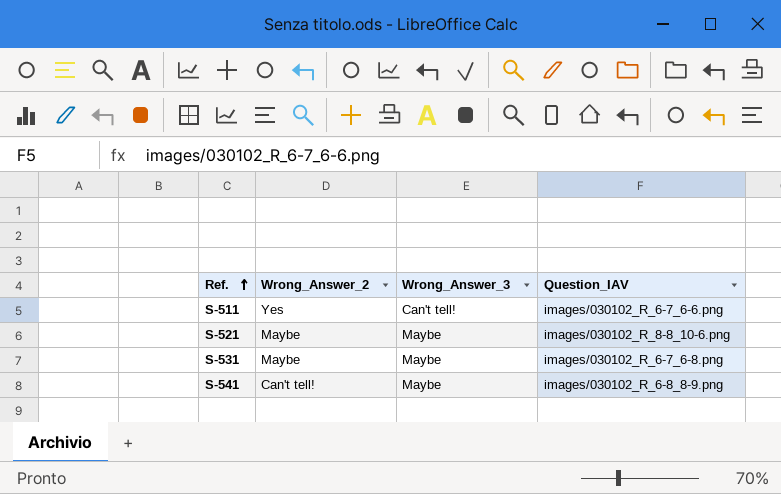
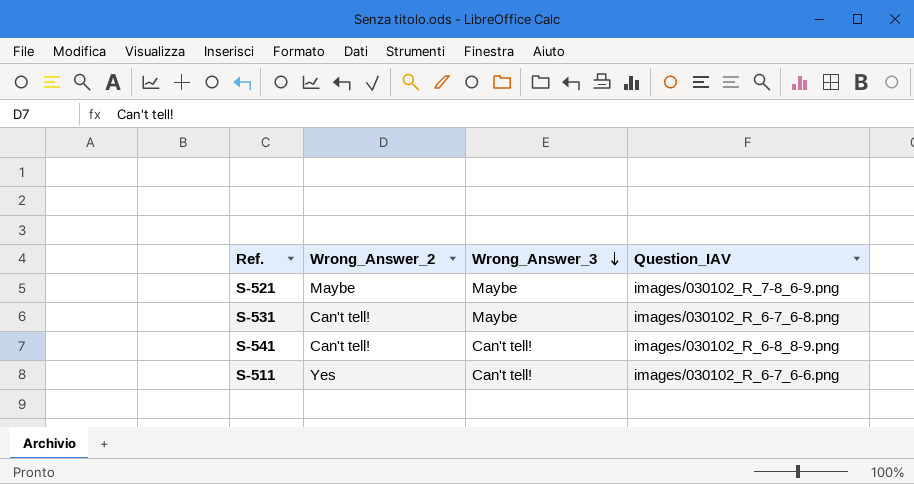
row order: Ref. ascending -> Wrong_Answer_3 descending
S-521 | Question_IAV: images/030102_R_8-8_10-6.png -> images/030102_R_7-8_6-9.png
S-531 | Wrong_Answer_2: Maybe -> Can't tell!
S-541 | Wrong_Answer_3: Maybe -> Can't tell!

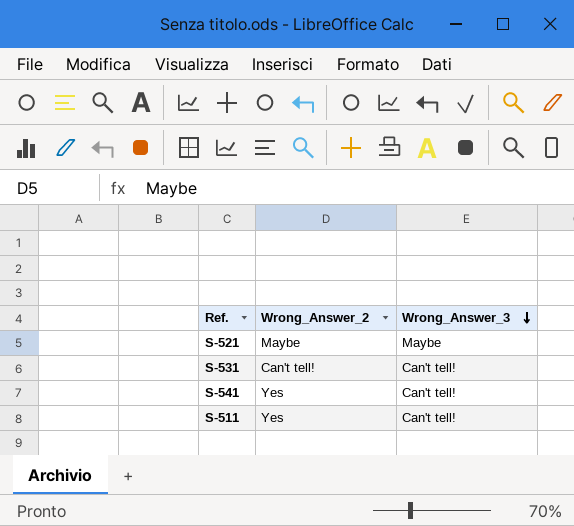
column Question_IAV | position: 4 -> none
S-531 | Wrong_Answer_3: Maybe -> Can't tell!
S-541 | Wrong_Answer_2: Can't tell! -> Yes

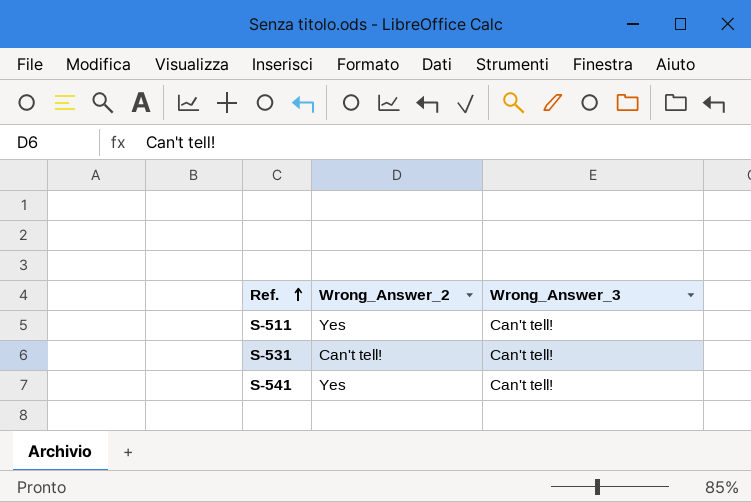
row order: Wrong_Answer_3 descending -> Ref. ascending
row S-521: Maybe | Maybe -> none

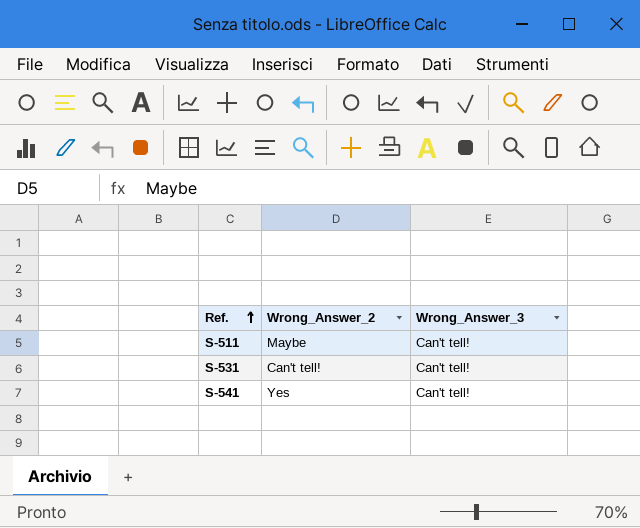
S-511 | Wrong_Answer_2: Yes -> Maybe

